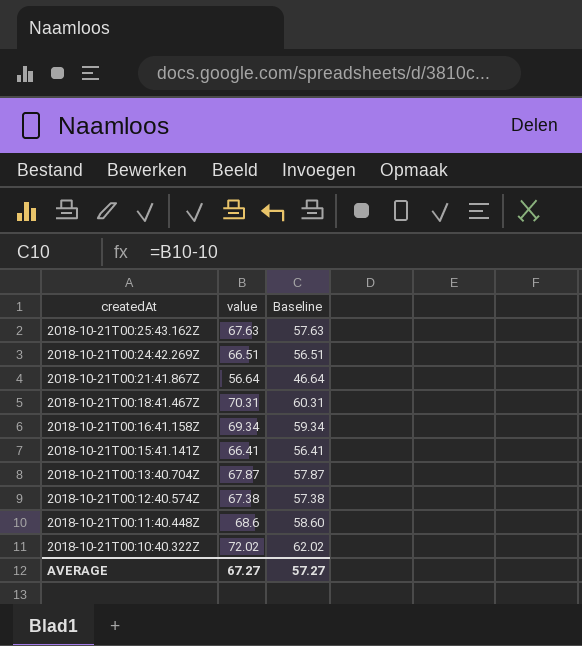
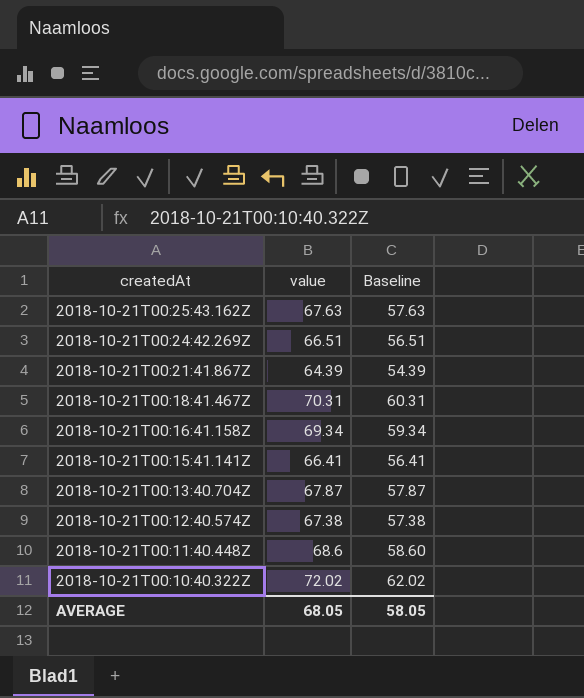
2018-10-21T00:21:41.867Z | value: 56.64 -> 64.39
2018-10-21T00:21:41.867Z | Baseline: 46.64 -> 54.39
AVERAGE | value: 67.27 -> 68.05
AVERAGE | Baseline: 57.27 -> 58.05

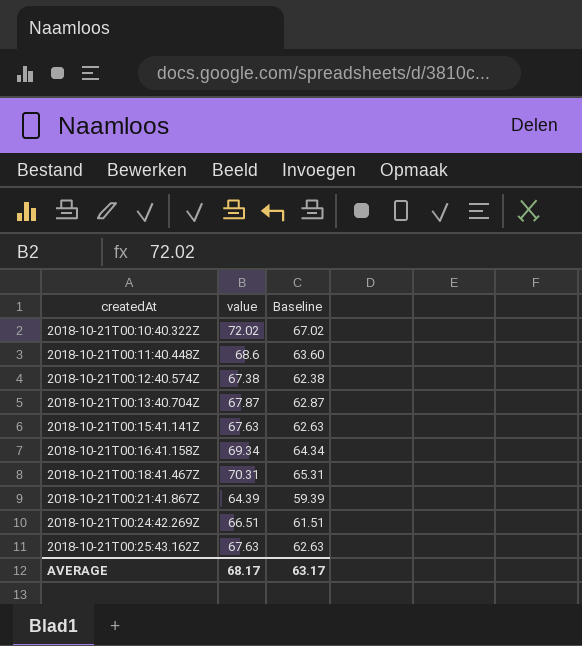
row order: createdAt descending -> createdAt ascending
column Baseline | formula: [value] - 10 -> [value] - 5
2018-10-21T00:15:41.141Z | value: 66.41 -> 67.63
AVERAGE | value: 68.05 -> 68.17
AVERAGE | Baseline: 58.05 -> 63.17

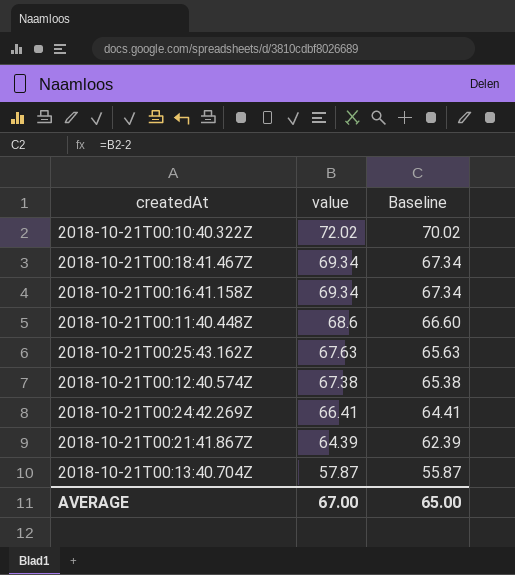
row order: createdAt ascending -> value descending
column Baseline | formula: [value] - 5 -> [value] - 2
row 2018-10-21T00:15:41.141Z: 67.63 | 62.63 -> none
2018-10-21T00:18:41.467Z | value: 70.31 -> 69.34
2018-10-21T00:24:42.269Z | value: 66.51 -> 66.41
2018-10-21T00:13:40.704Z | value: 67.87 -> 57.87
AVERAGE | value: 68.17 -> 67.00
AVERAGE | Baseline: 63.17 -> 65.00

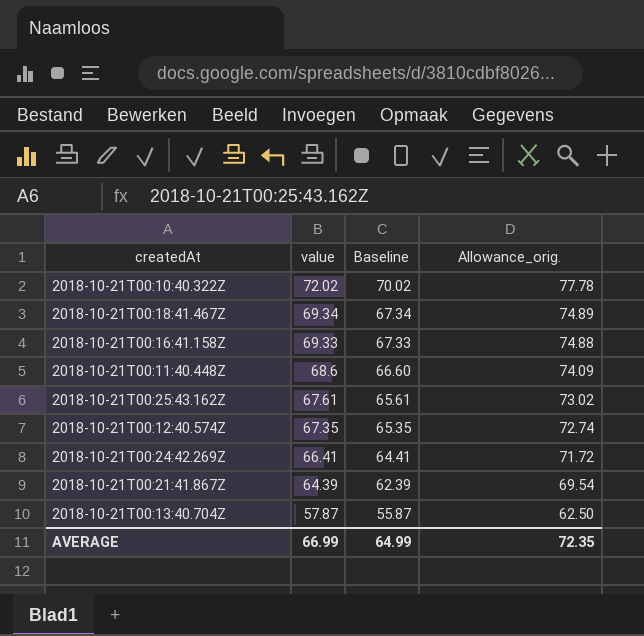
column Allowance_orig. | formula: none -> [value] * 1.08
2018-10-21T00:16:41.158Z | value: 69.34 -> 69.33
2018-10-21T00:16:41.158Z | Baseline: 67.34 -> 67.33
2018-10-21T00:25:43.162Z | value: 67.63 -> 67.61
2018-10-21T00:25:43.162Z | Baseline: 65.63 -> 65.61
2018-10-21T00:12:40.574Z | value: 67.38 -> 67.35
2018-10-21T00:12:40.574Z | Baseline: 65.38 -> 65.35
AVERAGE | value: 67.00 -> 66.99
AVERAGE | Baseline: 65.00 -> 64.99

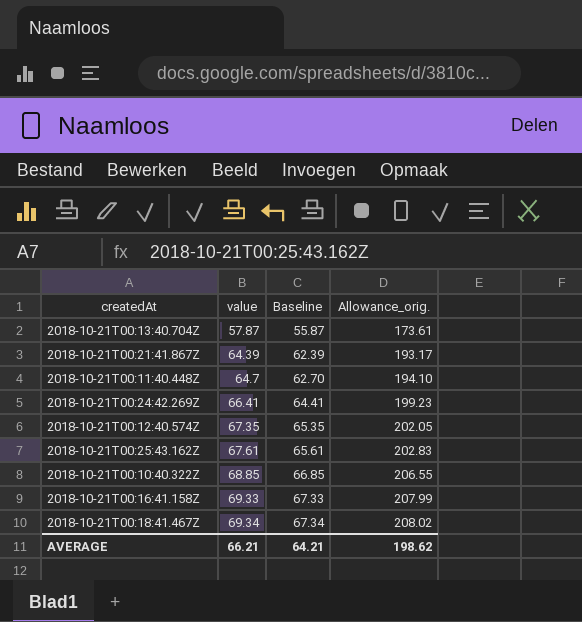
row order: value descending -> value ascending
column Allowance_orig. | formula: [value] * 1.08 -> [value] * 3
2018-10-21T00:11:40.448Z | value: 68.6 -> 64.7
2018-10-21T00:11:40.448Z | Baseline: 66.60 -> 62.70
2018-10-21T00:10:40.322Z | value: 72.02 -> 68.85
2018-10-21T00:10:40.322Z | Baseline: 70.02 -> 66.85
AVERAGE | value: 66.99 -> 66.21
AVERAGE | Baseline: 64.99 -> 64.21
AVERAGE | Allowance_orig.: 72.35 -> 198.62

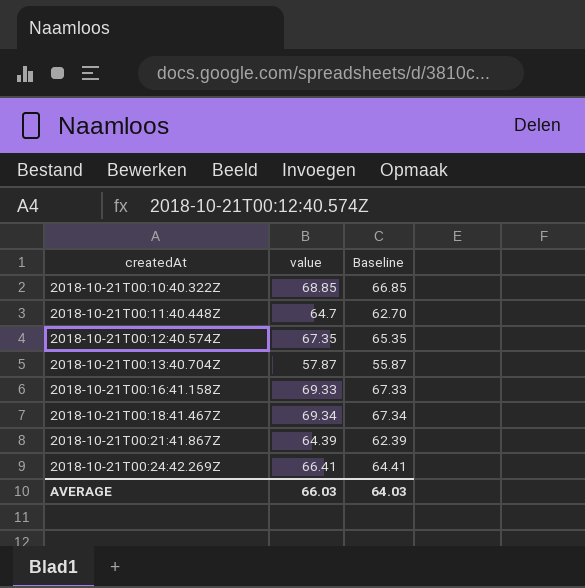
row order: value ascending -> createdAt ascending
column Allowance_orig. | formula: [value] * 3 -> none
row 2018-10-21T00:25:43.162Z: 67.61 | 65.61 | 202.83 -> none
AVERAGE | value: 66.21 -> 66.03
AVERAGE | Baseline: 64.21 -> 64.03

